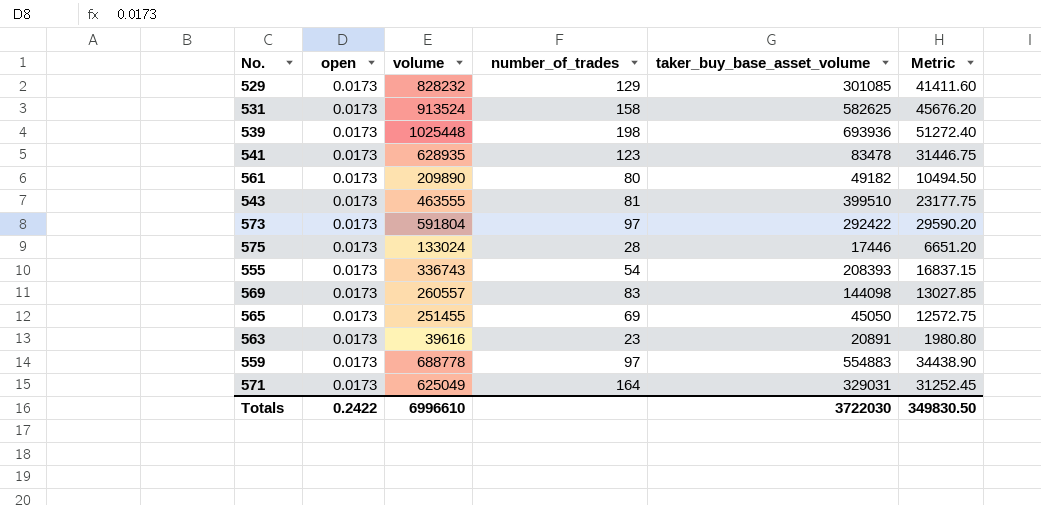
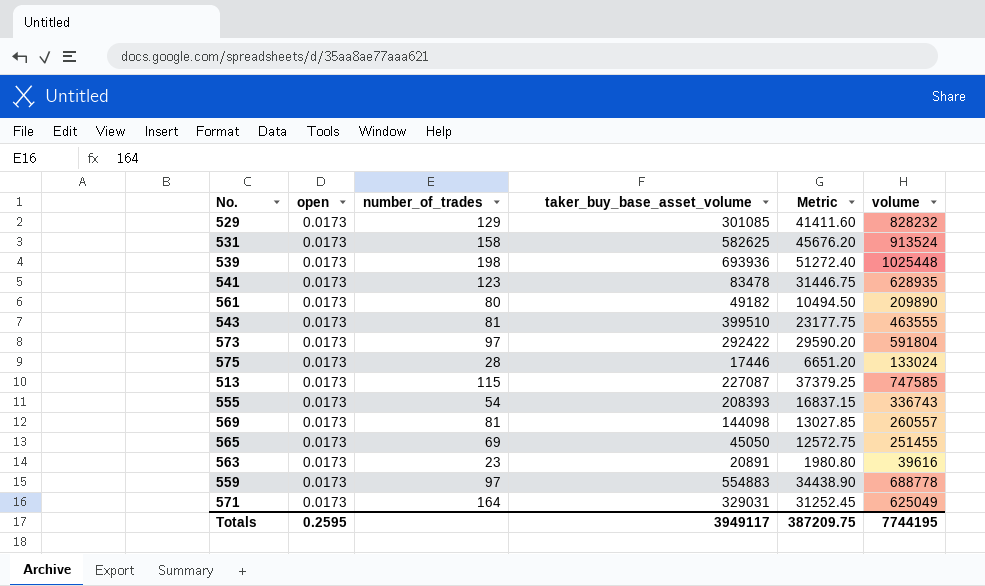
column volume | position: 3 -> 6
row 513: none -> 0.0173 | 115 | 227087 | 37379.25 | 747585
569 | number_of_trades: 83 -> 81
Totals | open: 0.2422 -> 0.2595
Totals | taker_buy_base_asset_volume: 3722030 -> 3949117
Totals | Metric: 349830.50 -> 387209.75
Totals | volume: 6996610 -> 7744195

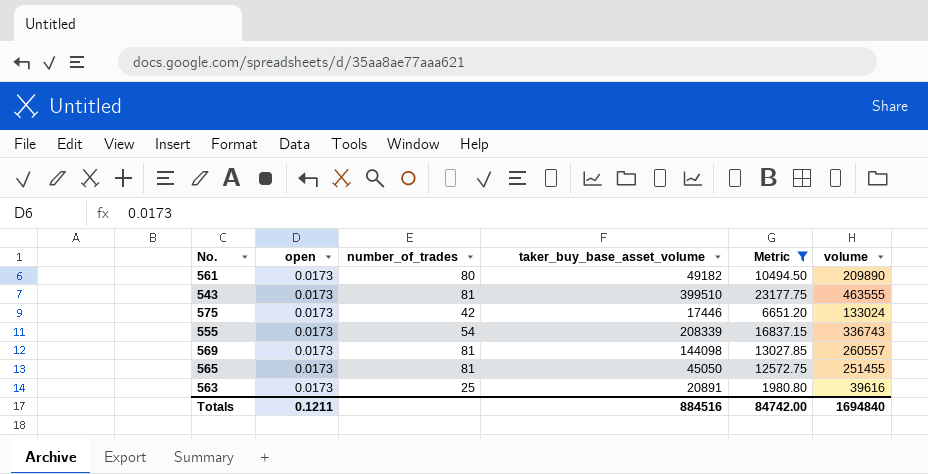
filter: none -> Metric <= 23177.75
575 | number_of_trades: 28 -> 42
555 | taker_buy_base_asset_volume: 208393 -> 208339
565 | number_of_trades: 69 -> 81
563 | number_of_trades: 23 -> 25
Totals | open: 0.2595 -> 0.1211
Totals | taker_buy_base_asset_volume: 3949117 -> 884516
Totals | Metric: 387209.75 -> 84742.00
Totals | volume: 7744195 -> 1694840

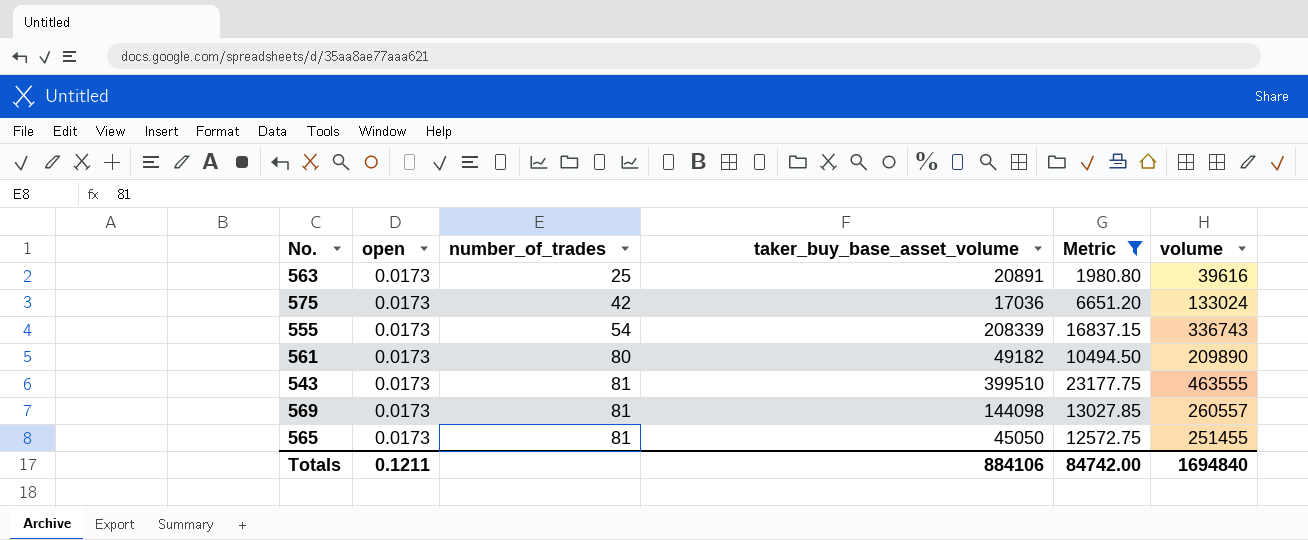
row order: none -> number_of_trades ascending
575 | taker_buy_base_asset_volume: 17446 -> 17036
Totals | taker_buy_base_asset_volume: 884516 -> 884106

